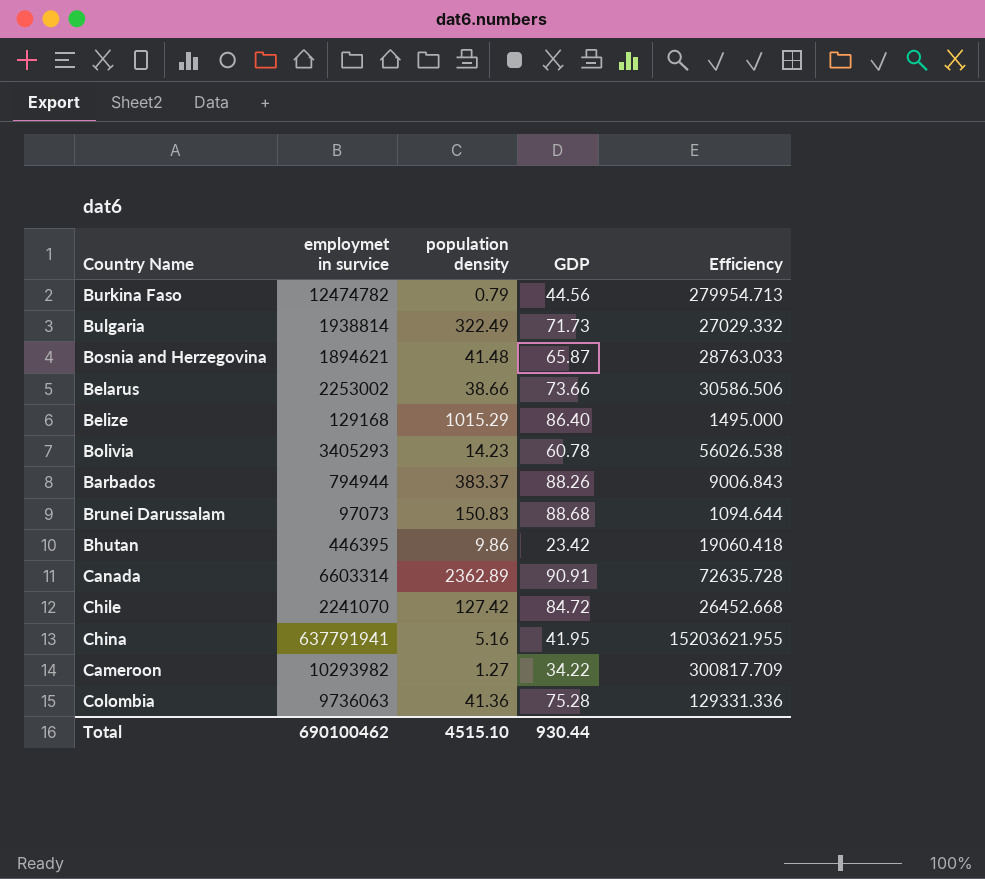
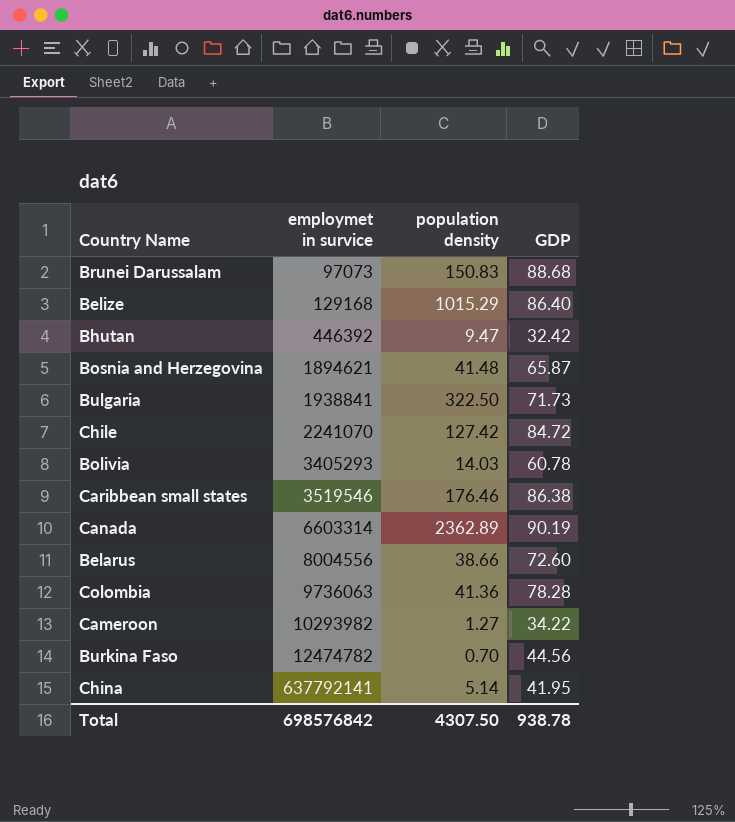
row order: none -> employmet in survice ascending
column Efficiency | formula: [employmet in survice] / [GDP] -> none
row Barbados: 794944 | 383.37 | 88.26 | 9006.843 -> none
Bhutan | employmet in survice: 446395 -> 446392
Bhutan | population density: 9.86 -> 9.47
Bhutan | GDP: 23.42 -> 32.42
Bulgaria | employmet in survice: 1938814 -> 1938841
Bulgaria | population density: 322.49 -> 322.50
Bolivia | population density: 14.23 -> 14.03
row Caribbean small states: none -> 3519546 | 176.46 | 86.38
Canada | GDP: 90.91 -> 90.19
Belarus | employmet in survice: 2253002 -> 8004556
Belarus | GDP: 73.66 -> 72.60
Colombia | GDP: 75.28 -> 78.28
Burkina Faso | population density: 0.79 -> 0.70
China | employmet in survice: 637791941 -> 637792141
China | population density: 5.16 -> 5.14
Total | employmet in survice: 690100462 -> 698576842
Total | population density: 4515.10 -> 4307.50
Total | GDP: 930.44 -> 938.78

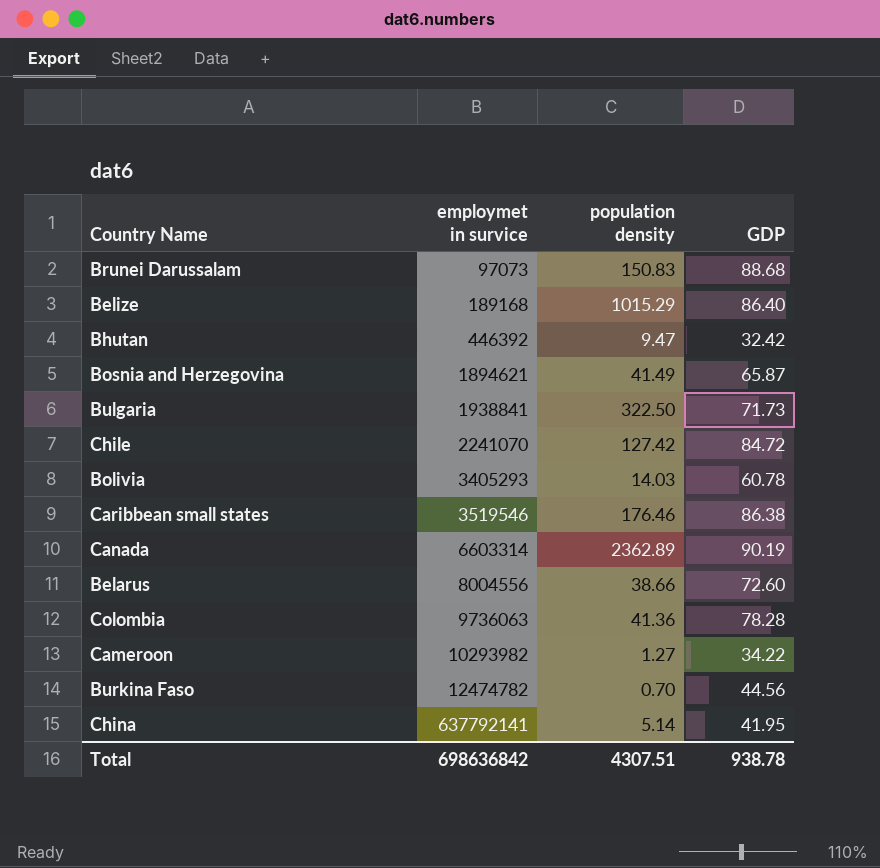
Belize | employmet in survice: 129168 -> 189168
Bosnia and Herzegovina | population density: 41.48 -> 41.49
Total | employmet in survice: 698576842 -> 698636842
Total | population density: 4307.50 -> 4307.51

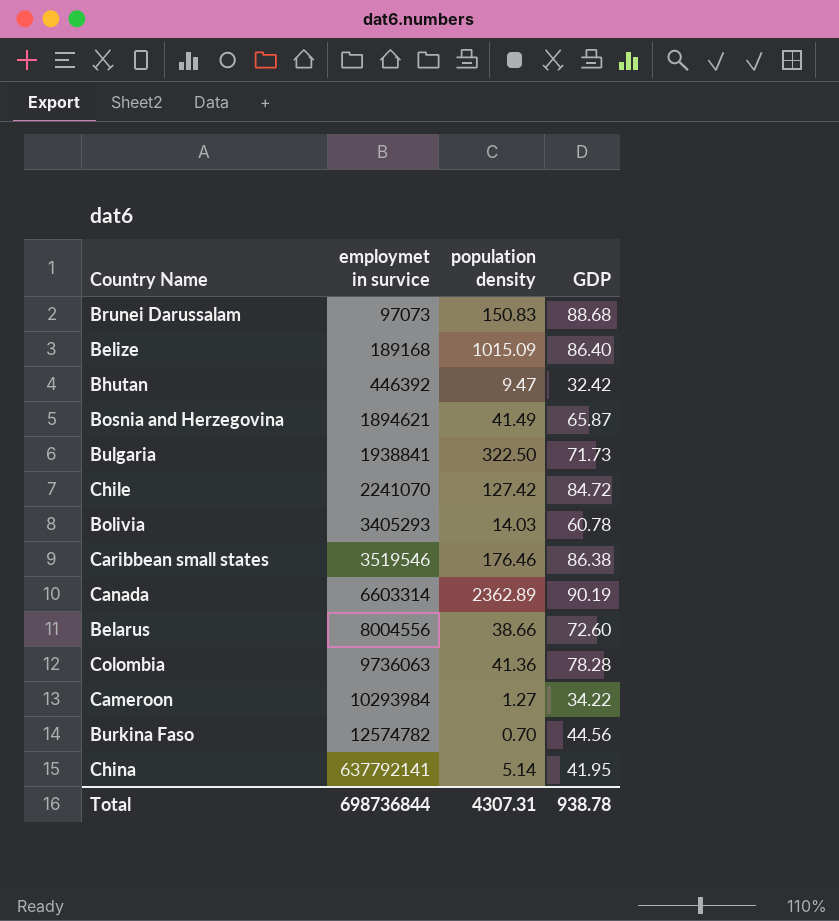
Belize | population density: 1015.29 -> 1015.09
Cameroon | employmet in survice: 10293982 -> 10293984
Burkina Faso | employmet in survice: 12474782 -> 12574782
Total | employmet in survice: 698636842 -> 698736844
Total | population density: 4307.51 -> 4307.31

